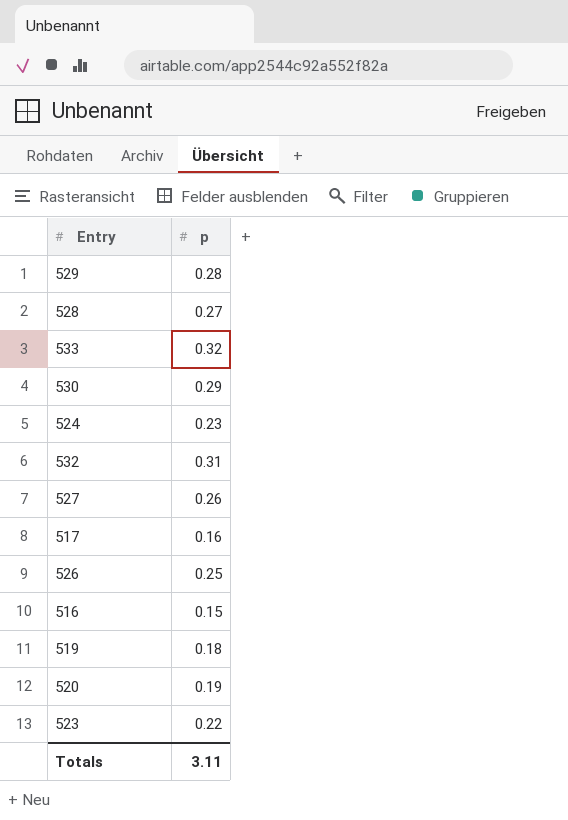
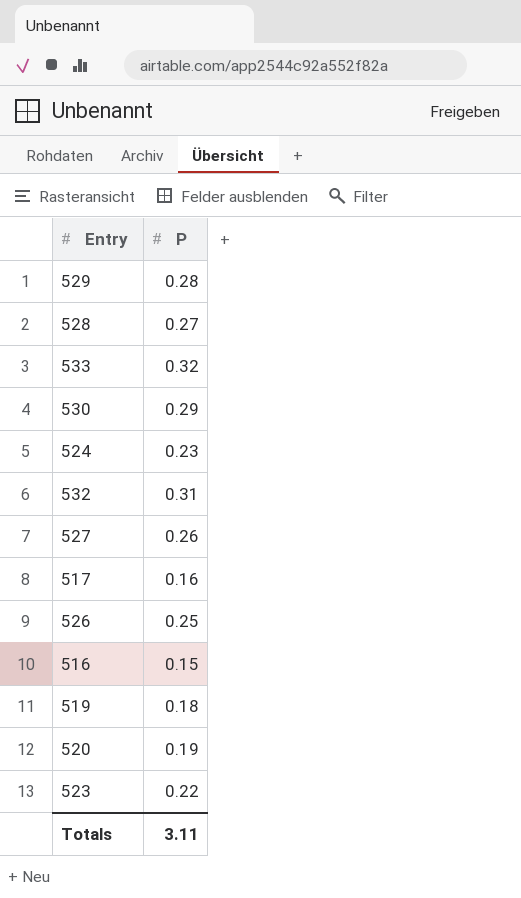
column name: p -> P

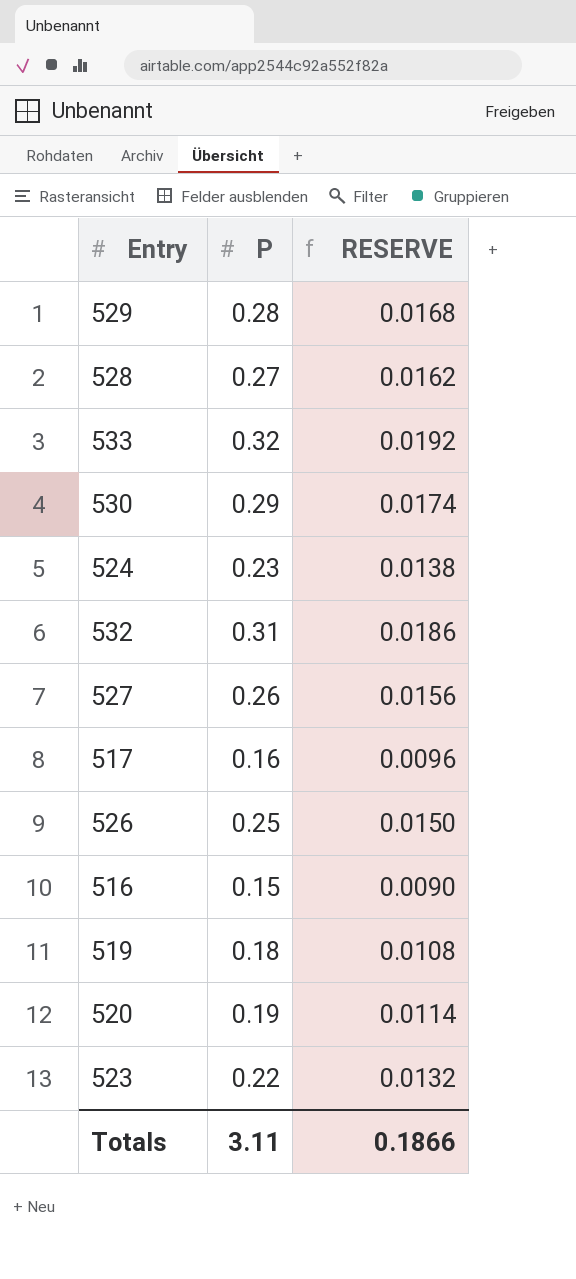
column RESERVE | formula: none -> [P] * 0.06

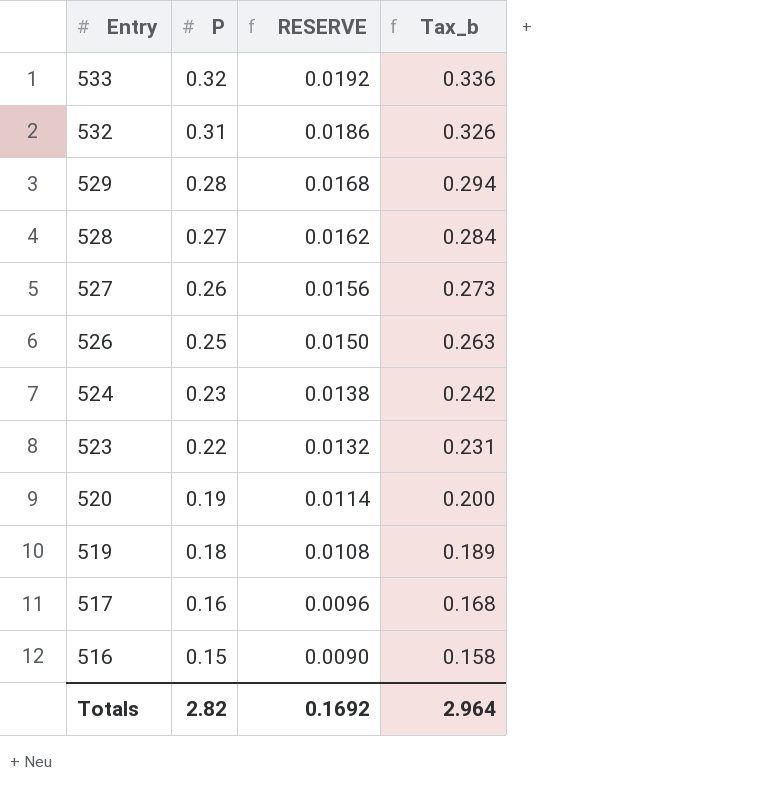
row order: none -> Entry descending
column Tax_b | formula: none -> [P] * 1.05
row 530: 0.29 | 0.0174 -> none
Totals | P: 3.11 -> 2.82
Totals | RESERVE: 0.1866 -> 0.1692

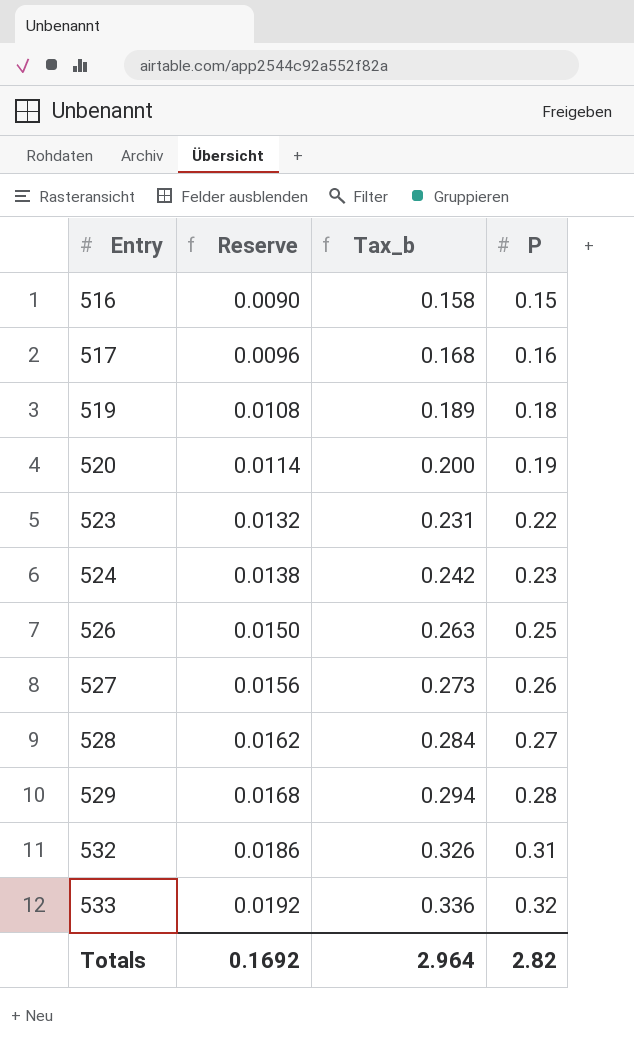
row order: Entry descending -> Entry ascending
column name: RESERVE -> Reserve
column P | position: 2 -> 4

